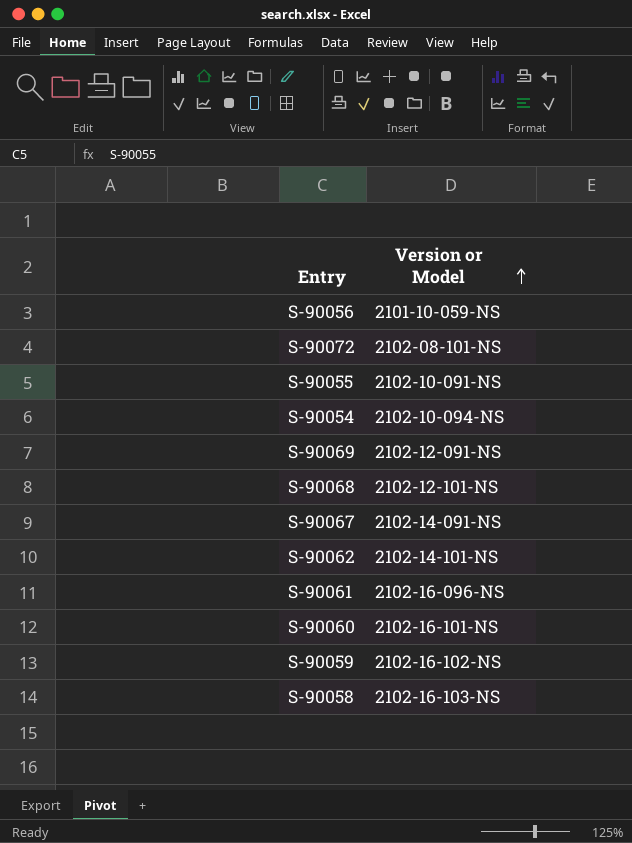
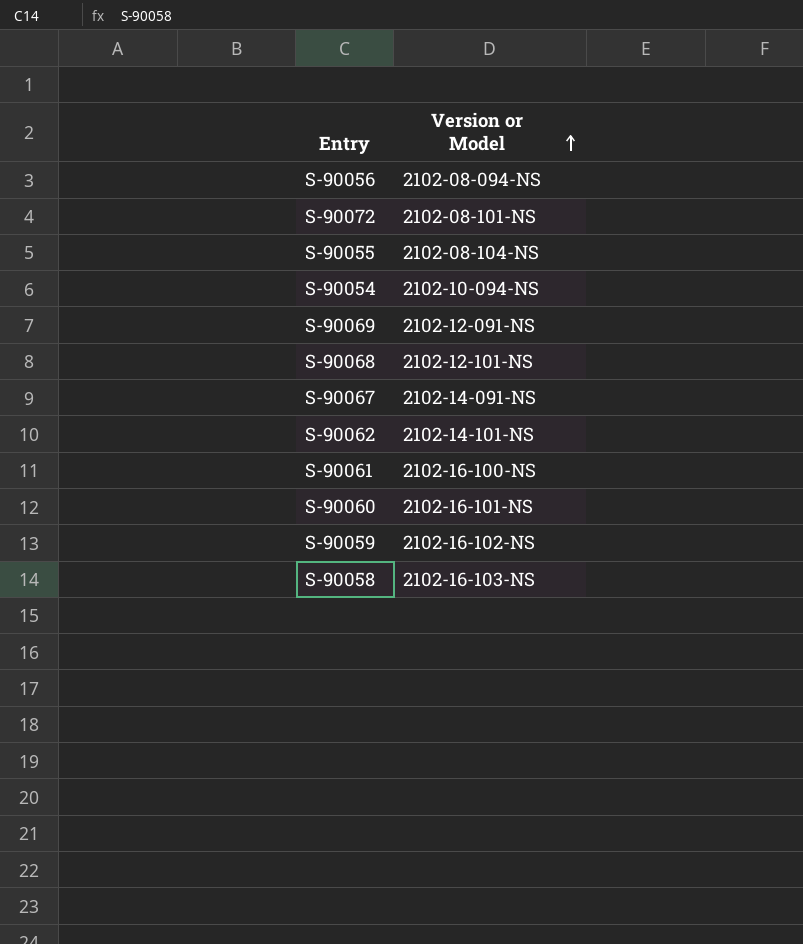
S-90056 | Version or Model: 2101-10-059-NS -> 2102-08-094-NS
S-90055 | Version or Model: 2102-10-091-NS -> 2102-08-104-NS
S-90061 | Version or Model: 2102-16-096-NS -> 2102-16-100-NS

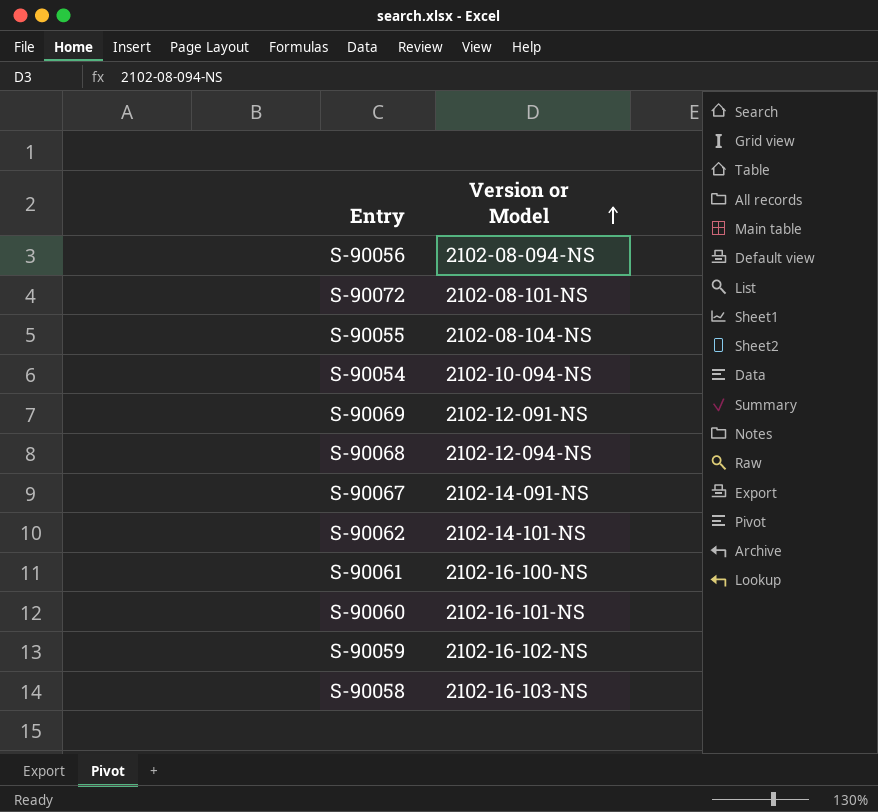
S-90068 | Version or Model: 2102-12-101-NS -> 2102-12-094-NS

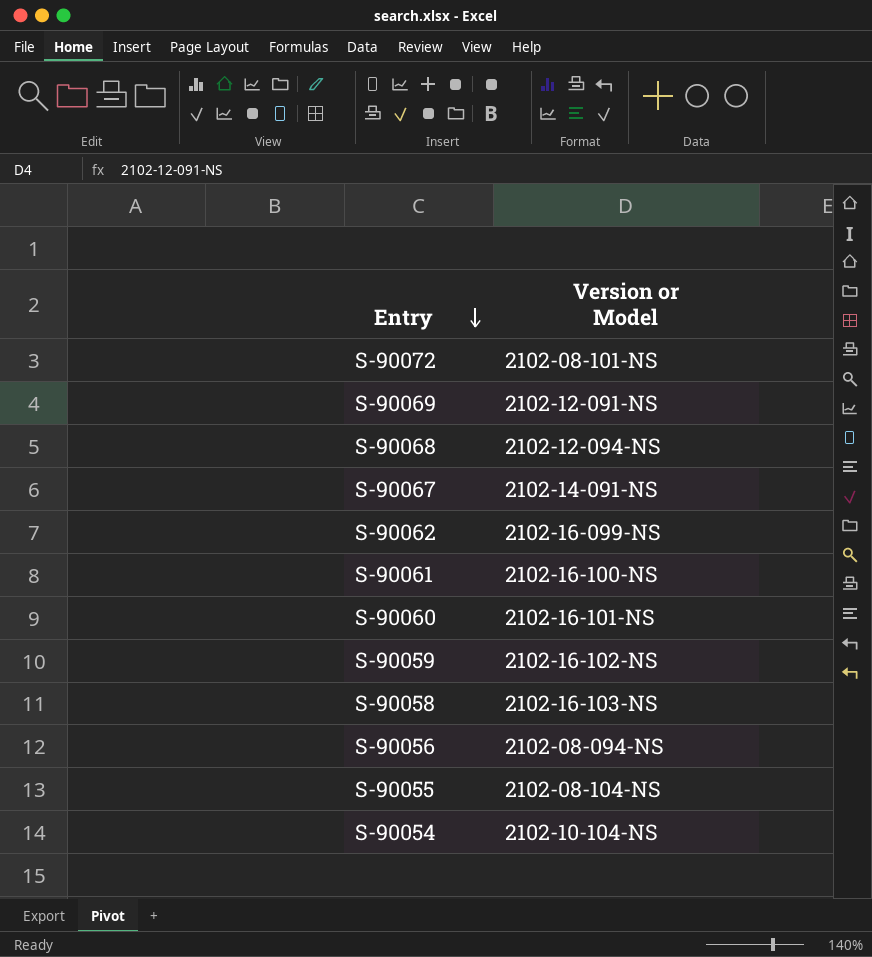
row order: Version or Model ascending -> Entry descending
S-90062 | Version or Model: 2102-14-101-NS -> 2102-16-099-NS
S-90054 | Version or Model: 2102-10-094-NS -> 2102-10-104-NS

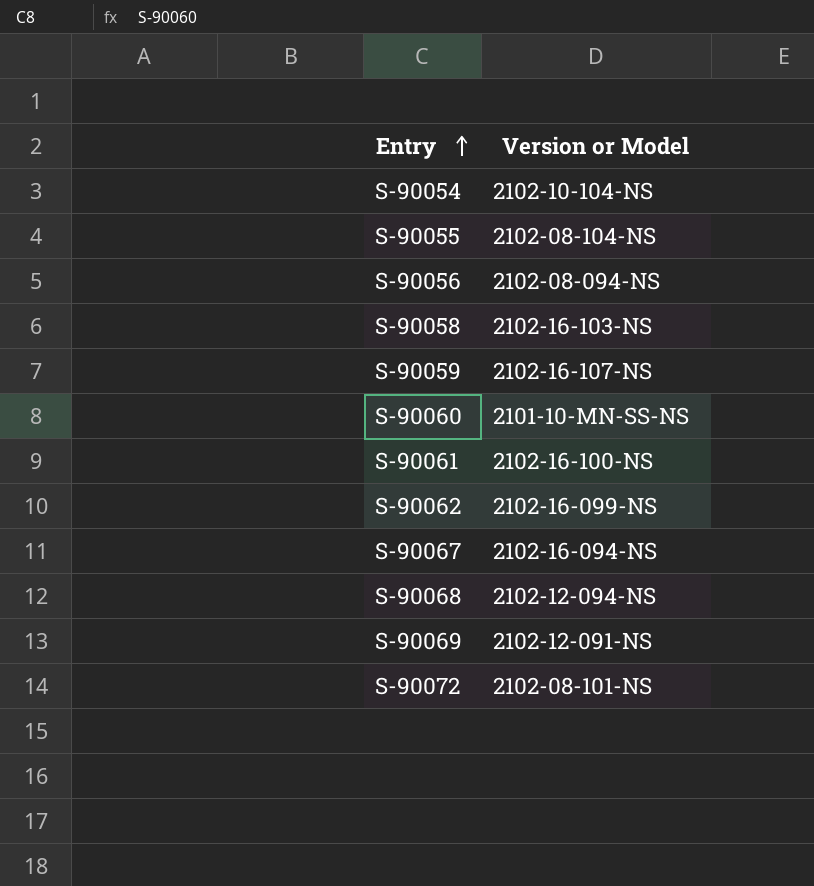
row order: Entry descending -> Entry ascending
S-90059 | Version or Model: 2102-16-102-NS -> 2102-16-107-NS
S-90060 | Version or Model: 2102-16-101-NS -> 2101-10-MN-SS-NS
S-90067 | Version or Model: 2102-14-091-NS -> 2102-16-094-NS

